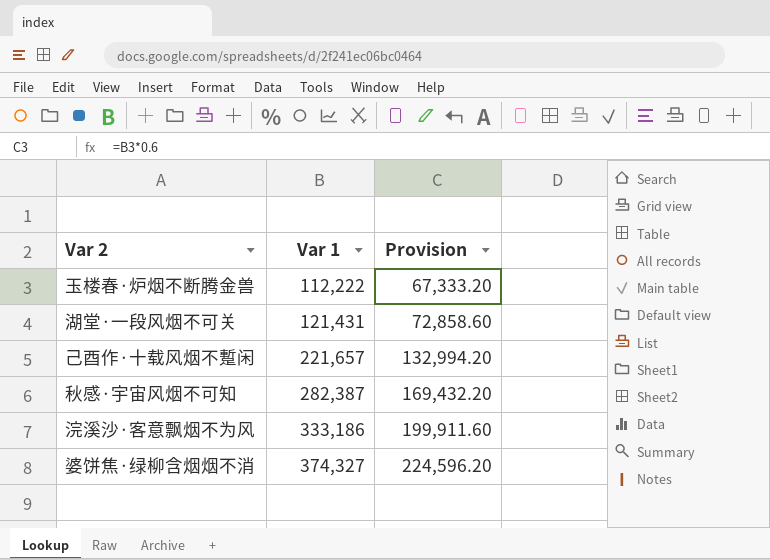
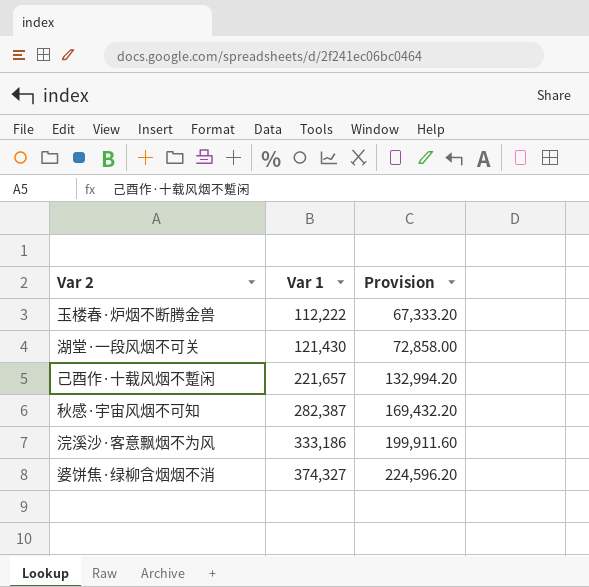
湖堂·一段风烟不可关 | Var 1: 121,431 -> 121,430
湖堂·一段风烟不可关 | Provision: 72,858.60 -> 72,858.00

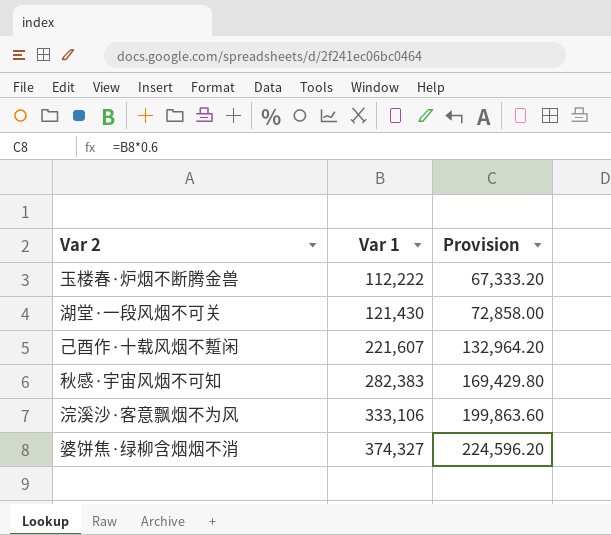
己酉作·十载风烟不蹔闲 | Var 1: 221,657 -> 221,607
己酉作·十载风烟不蹔闲 | Provision: 132,994.20 -> 132,964.20
秋感·宇宙风烟不可知 | Var 1: 282,387 -> 282,383
秋感·宇宙风烟不可知 | Provision: 169,432.20 -> 169,429.80
浣溪沙·客意飘烟不为风 | Var 1: 333,186 -> 333,106
浣溪沙·客意飘烟不为风 | Provision: 199,911.60 -> 199,863.60

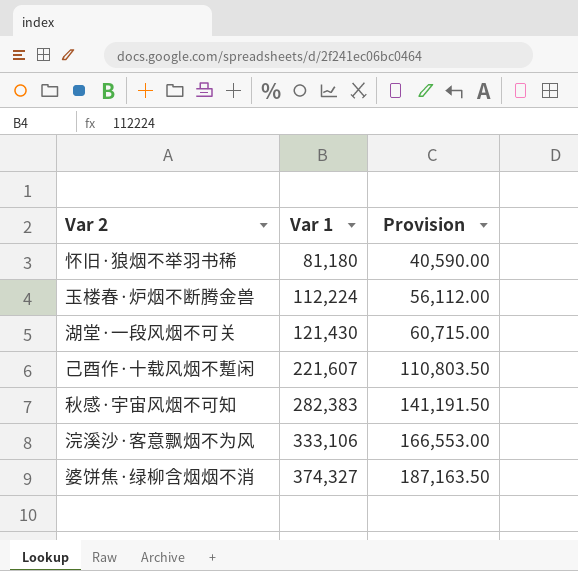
column Provision | formula: [Var 1] * 0.6 -> [Var 1] * 0.5
row 怀旧·狼烟不举羽书稀: none -> 81,180 | 40,590.00
玉楼春·炉烟不断腾金兽 | Var 1: 112,222 -> 112,224

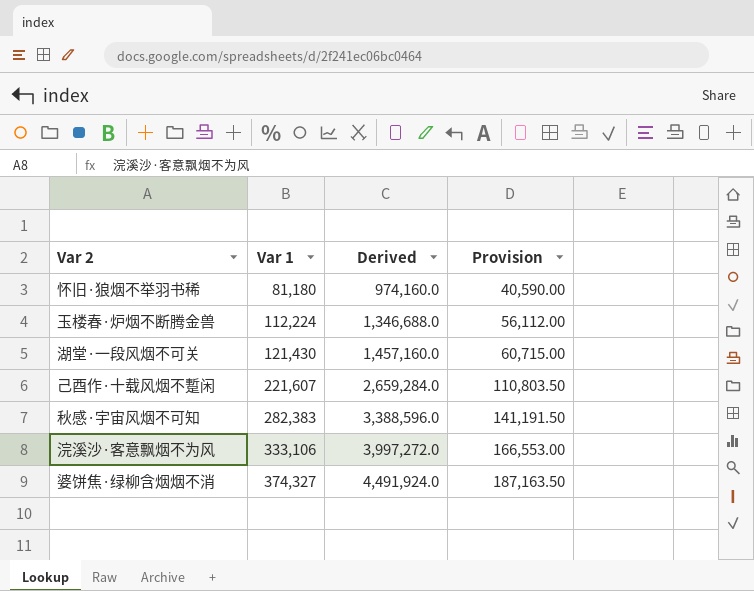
column Derived | formula: none -> [Var 1] * 12

